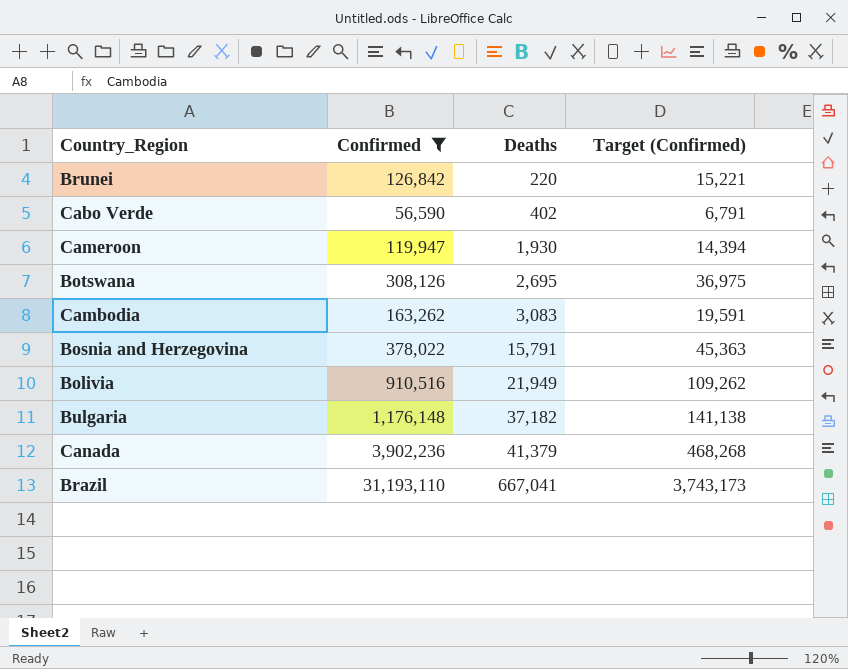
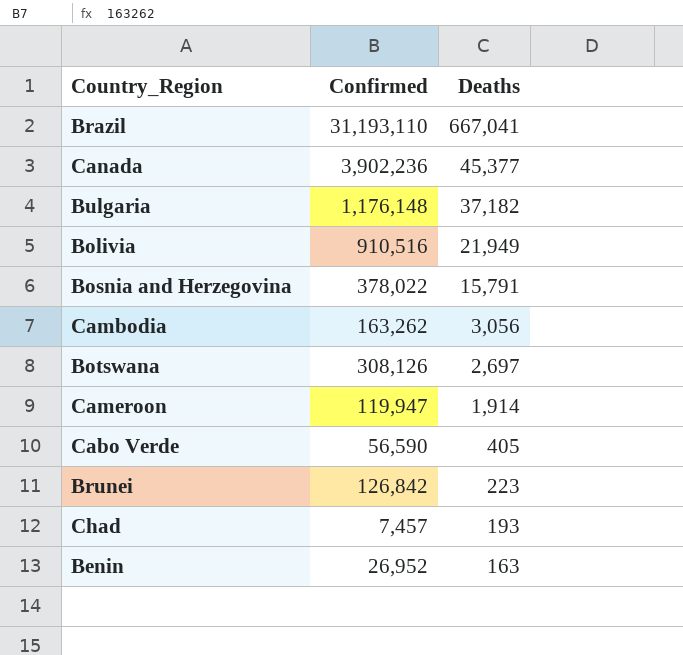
filter: Confirmed >= 56,590 -> none
row order: Deaths ascending -> Deaths descending
column Target (Confirmed) | formula: [Confirmed] * 0.12 -> none
Canada | Deaths: 41,379 -> 45,377
Cambodia | Deaths: 3,083 -> 3,056
Botswana | Deaths: 2,695 -> 2,697
Cameroon | Deaths: 1,930 -> 1,914
Cabo Verde | Deaths: 402 -> 405
Brunei | Deaths: 220 -> 223

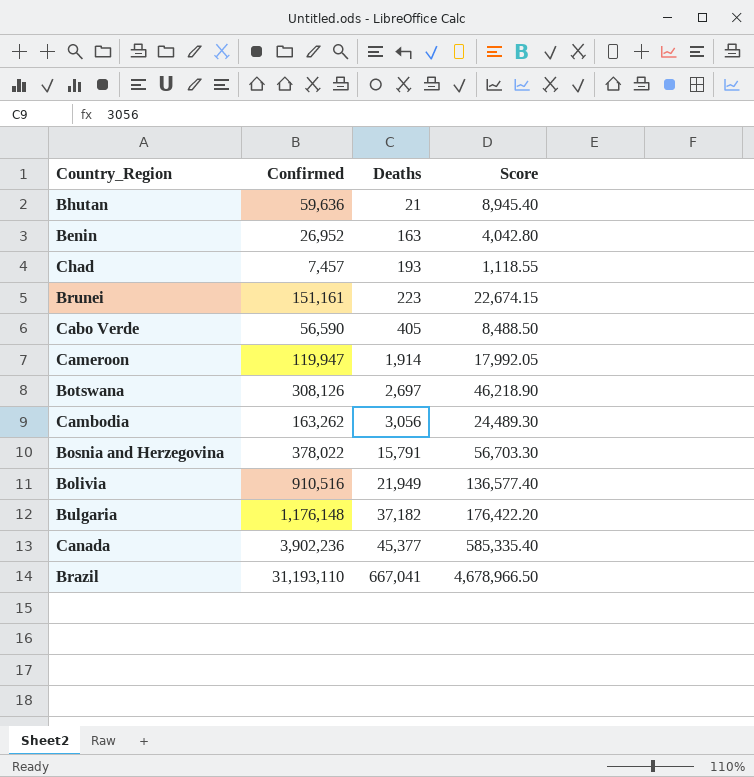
row order: Deaths descending -> Deaths ascending
column Score | formula: none -> [Confirmed] * 0.15
row Bhutan: none -> 59,636 | 21 | 8,945.40
Brunei | Confirmed: 126,842 -> 151,161

